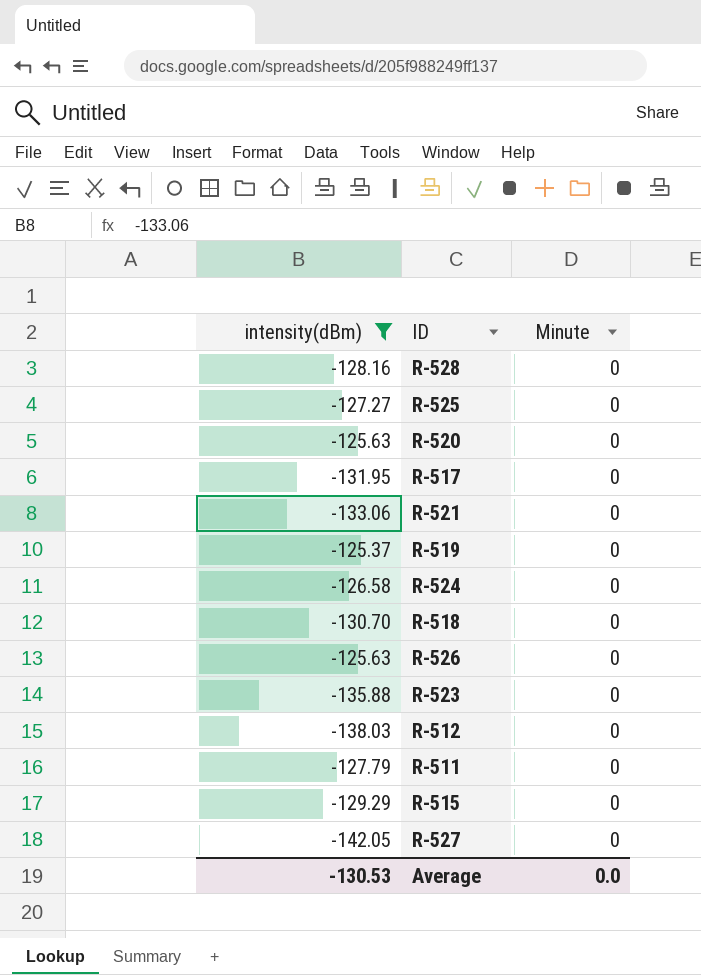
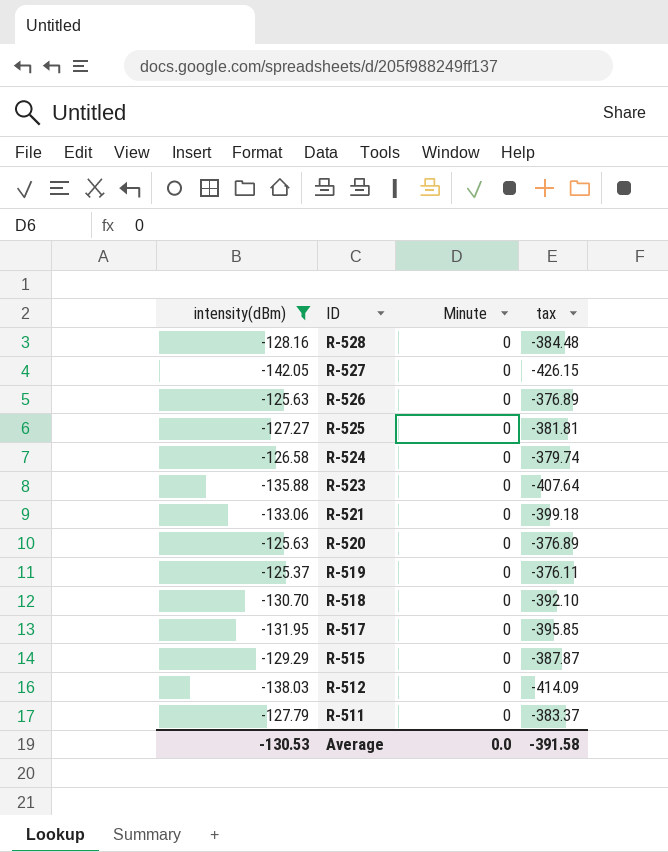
row order: none -> ID descending
column tax | formula: none -> [intensity(dBm)] * 3

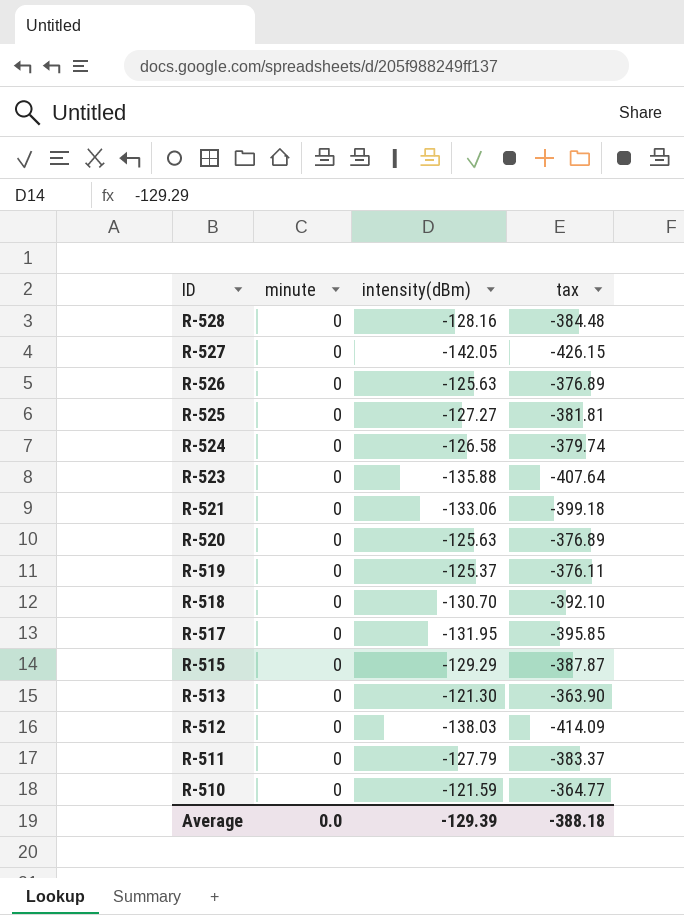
filter: intensity(dBm) <= -125.37 -> none
column name: Minute -> minute
column intensity(dBm) | position: 1 -> 3
Average | intensity(dBm): -130.53 -> -129.39
Average | tax: -391.58 -> -388.18

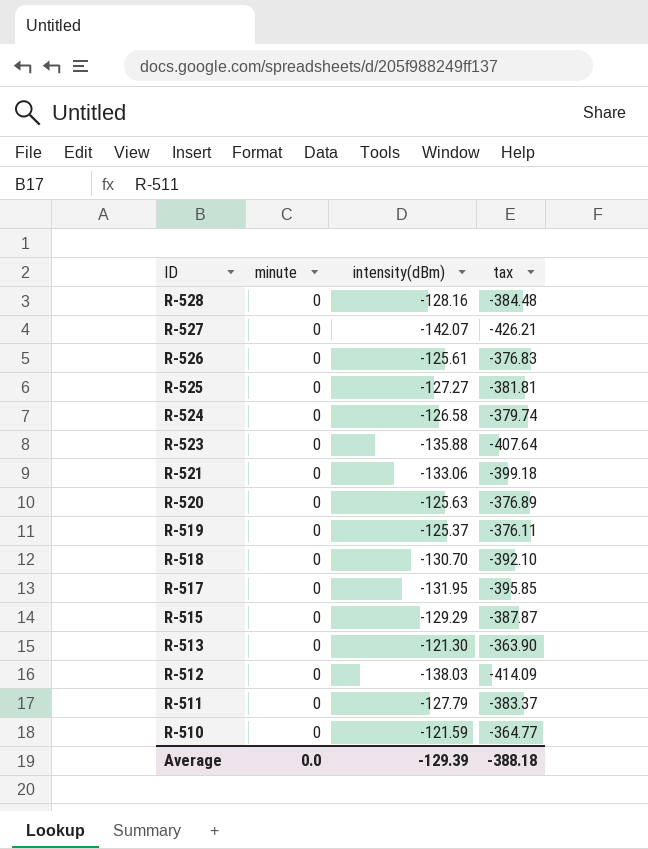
R-527 | intensity(dBm): -142.05 -> -142.07
R-527 | tax: -426.15 -> -426.21
R-526 | intensity(dBm): -125.63 -> -125.61
R-526 | tax: -376.89 -> -376.83

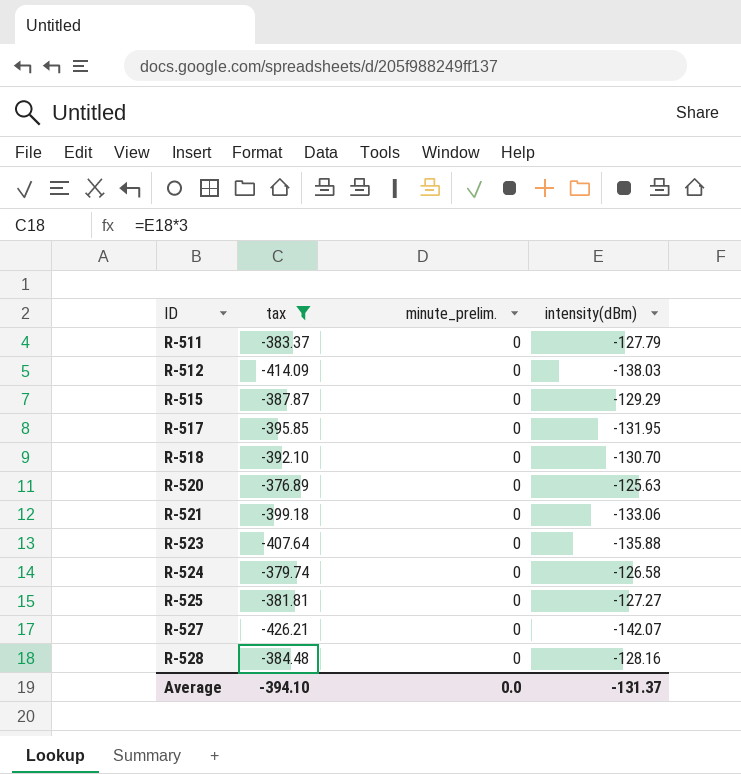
filter: none -> tax <= -376.89
row order: ID descending -> ID ascending
column tax | position: 4 -> 2
column name: minute -> minute_prelim.
Average | tax: -388.18 -> -394.10
Average | intensity(dBm): -129.39 -> -131.37

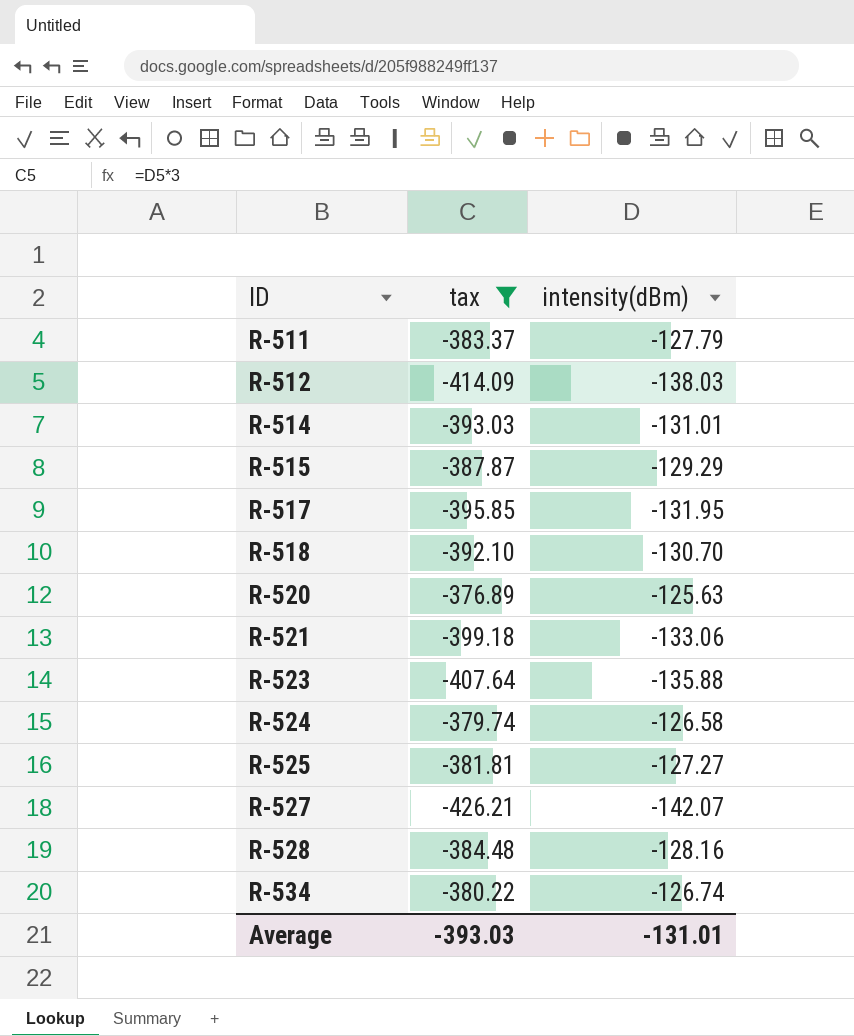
column minute_prelim. | position: 3 -> none
row R-514: none -> -393.03 | -131.01
row R-534: none -> -380.22 | -126.74
Average | tax: -394.10 -> -393.03
Average | intensity(dBm): -131.37 -> -131.01

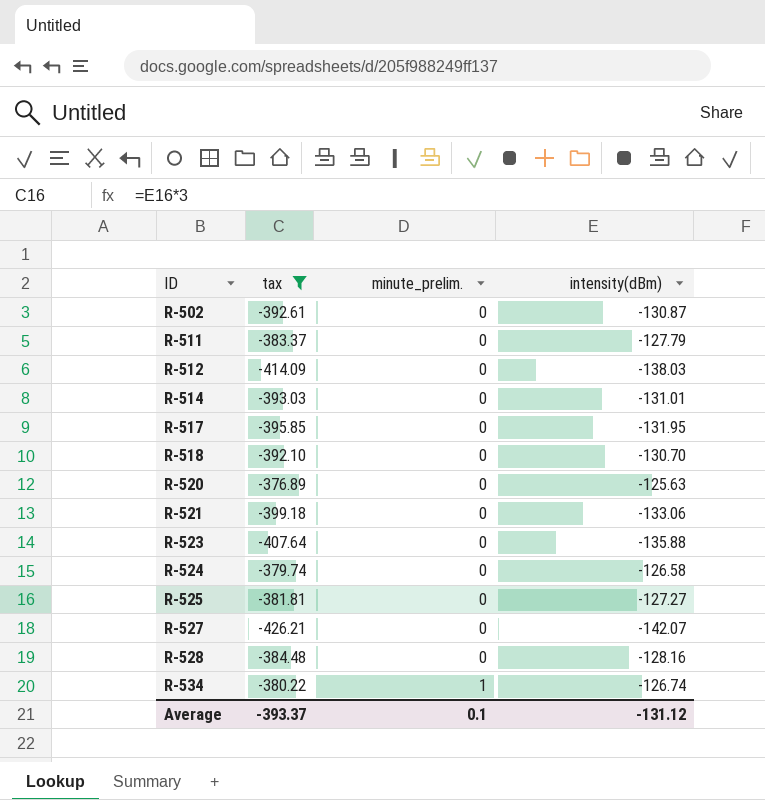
column minute_prelim. | position: none -> 3
row R-515: -387.87 | -129.29 -> none
row R-502: none -> -392.61 | 0 | -130.87
Average | tax: -393.03 -> -393.37
Average | intensity(dBm): -131.01 -> -131.12

